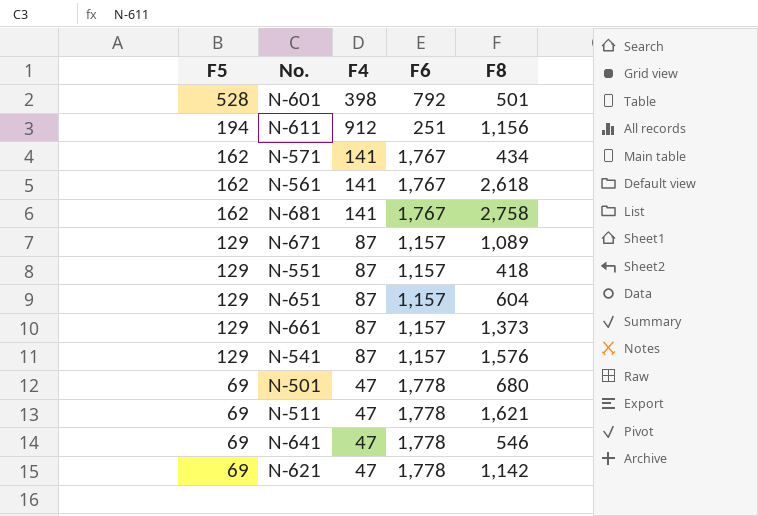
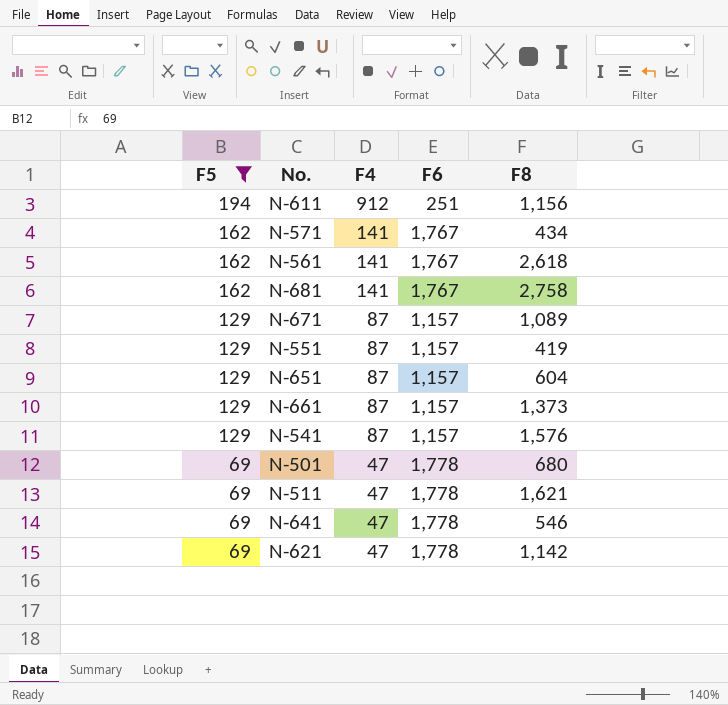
filter: none -> F5 != 528
N-551 | F8: 418 -> 419

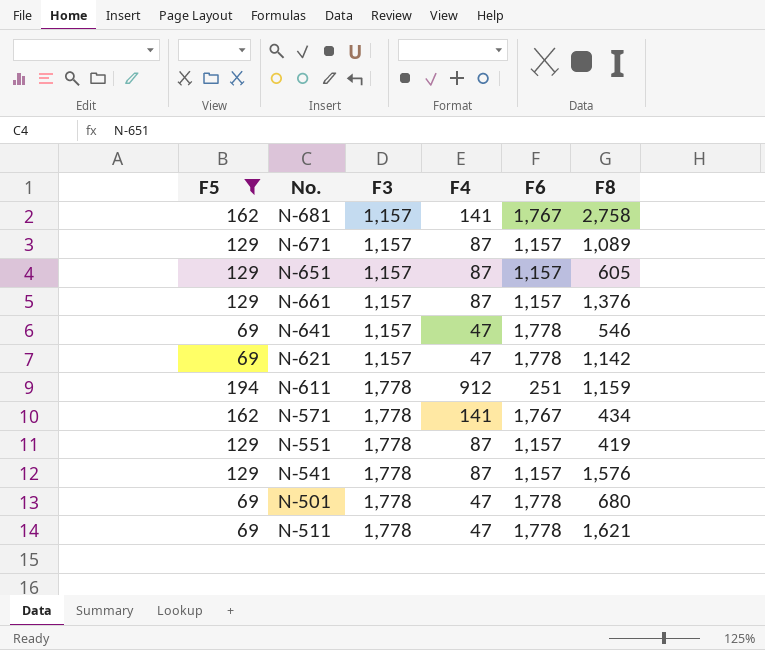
row order: F5 descending -> F3 ascending
column F3 | position: none -> 3
row N-561: 162 | 141 | 1,767 | 2,618 -> none
N-651 | F8: 604 -> 605
N-661 | F8: 1,373 -> 1,376
N-611 | F8: 1,156 -> 1,159

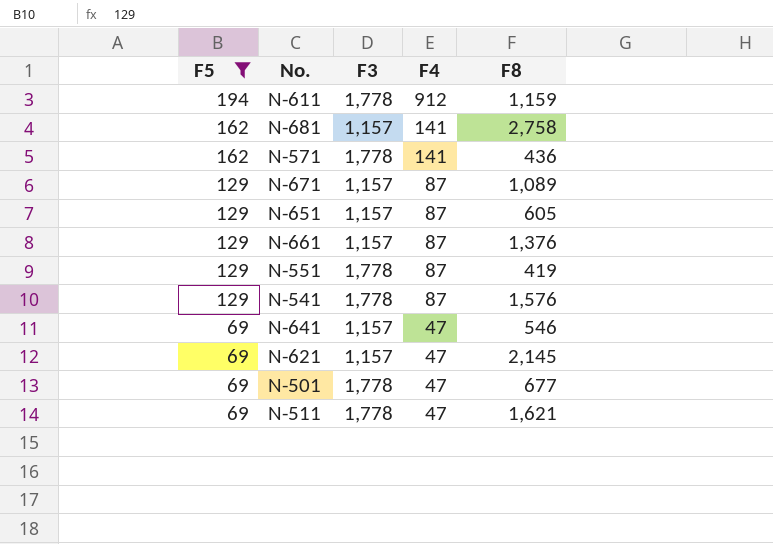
row order: F3 ascending -> F5 descending
column F6 | position: 5 -> none
N-571 | F8: 434 -> 436
N-621 | F8: 1,142 -> 2,145
N-501 | F8: 680 -> 677

